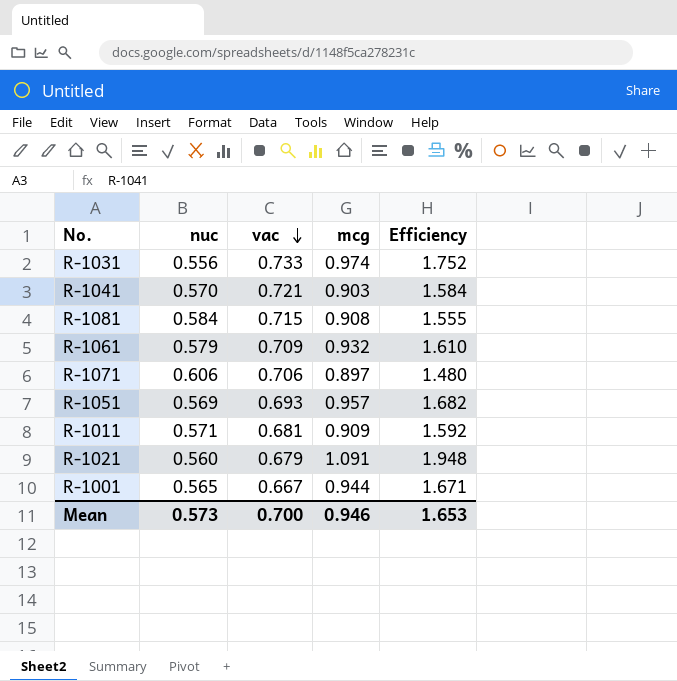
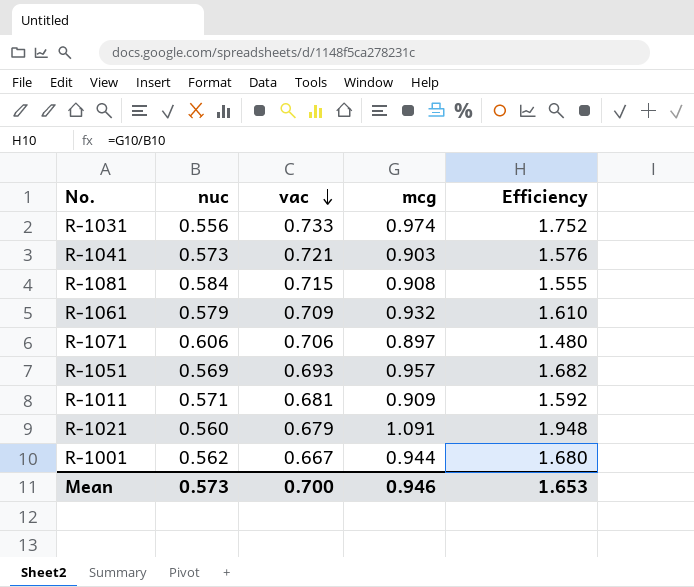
R-1041 | nuc: 0.570 -> 0.573
R-1041 | Efficiency: 1.584 -> 1.576
R-1001 | nuc: 0.565 -> 0.562
R-1001 | Efficiency: 1.671 -> 1.680

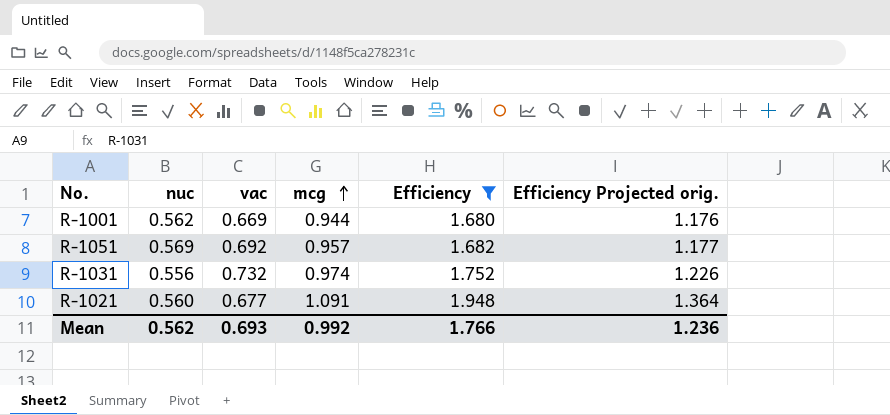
filter: none -> Efficiency >= 1.680
row order: vac descending -> mcg ascending
column Efficiency Projected orig. | formula: none -> [Efficiency] * 0.7
R-1001 | vac: 0.667 -> 0.669
R-1051 | vac: 0.693 -> 0.692
R-1031 | vac: 0.733 -> 0.732
R-1021 | vac: 0.679 -> 0.677
Mean | nuc: 0.573 -> 0.562
Mean | vac: 0.700 -> 0.693
Mean | mcg: 0.946 -> 0.992
Mean | Efficiency: 1.653 -> 1.766

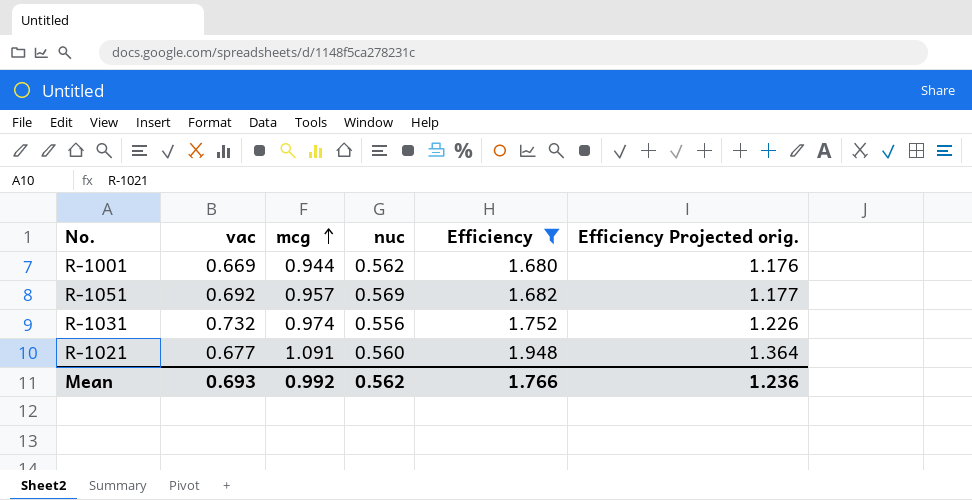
column nuc | position: 2 -> 4

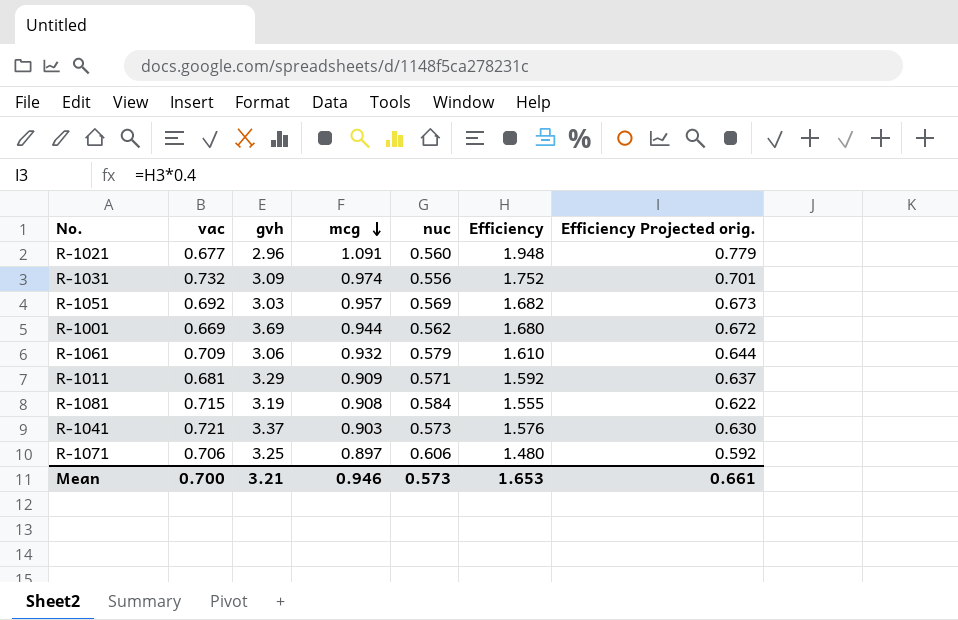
filter: Efficiency >= 1.680 -> none
row order: mcg ascending -> mcg descending
column gvh | position: none -> 3
column Efficiency Projected orig. | formula: [Efficiency] * 0.7 -> [Efficiency] * 0.4
Mean | vac: 0.693 -> 0.700
Mean | mcg: 0.992 -> 0.946
Mean | nuc: 0.562 -> 0.573
Mean | Efficiency: 1.766 -> 1.653
Mean | Efficiency Projected orig.: 1.236 -> 0.661

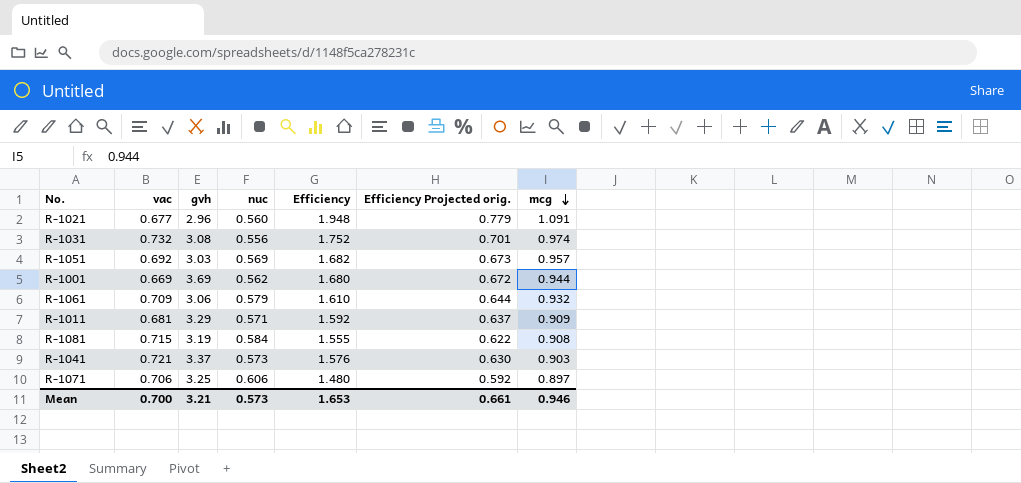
column mcg | position: 4 -> 7
R-1031 | gvh: 3.09 -> 3.08

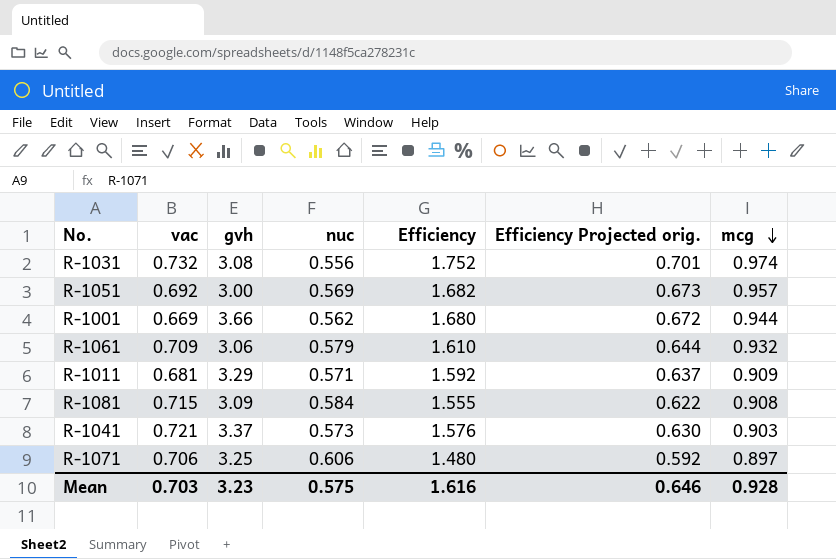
row R-1021: 0.677 | 2.96 | 0.560 | 1.948 | 0.779 | 1.091 -> none
R-1051 | gvh: 3.03 -> 3.00
R-1001 | gvh: 3.69 -> 3.66
R-1081 | gvh: 3.19 -> 3.09
Mean | vac: 0.700 -> 0.703
Mean | gvh: 3.21 -> 3.23
Mean | nuc: 0.573 -> 0.575
Mean | Efficiency: 1.653 -> 1.616
Mean | Efficiency Projected orig.: 0.661 -> 0.646
Mean | mcg: 0.946 -> 0.928

